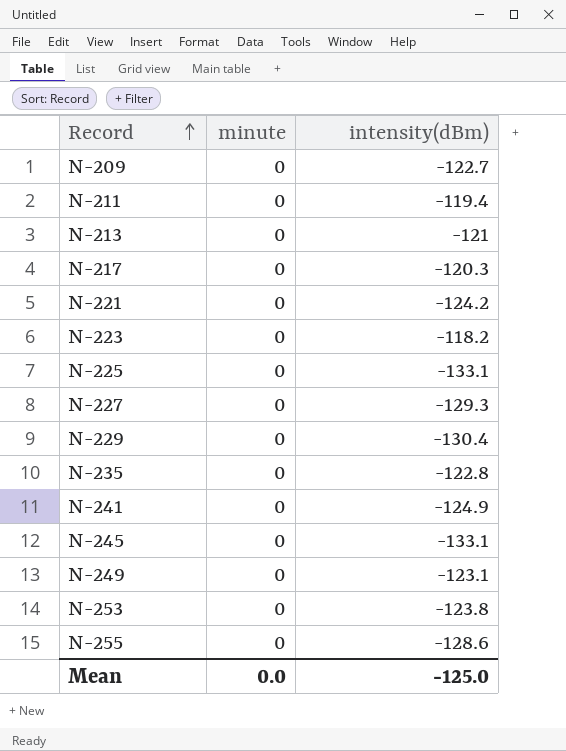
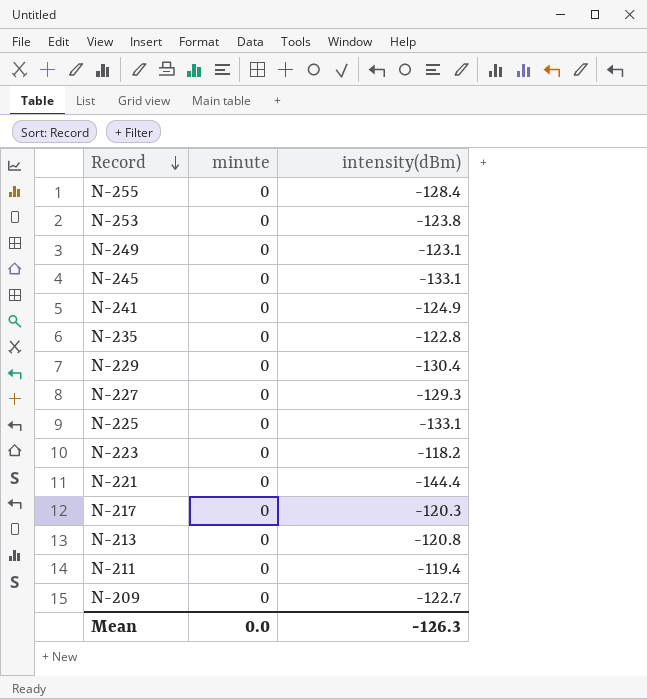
row order: Record ascending -> Record descending
N-255 | intensity(dBm): -128.6 -> -128.4
N-221 | intensity(dBm): -124.2 -> -144.4
N-213 | intensity(dBm): -121 -> -120.8
Mean | intensity(dBm): -125.0 -> -126.3

